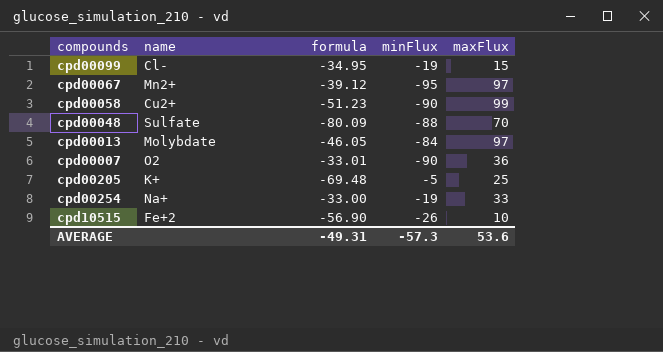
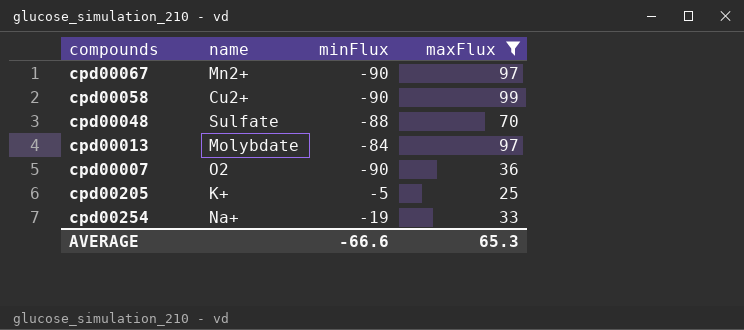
filter: none -> maxFlux >= 25
column formula | position: 3 -> none
cpd00067 | minFlux: -95 -> -90
AVERAGE | minFlux: -57.3 -> -66.6
AVERAGE | maxFlux: 53.6 -> 65.3

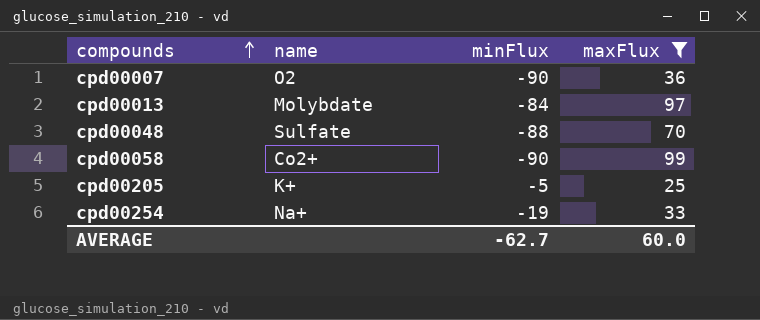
row order: none -> compounds ascending
row cpd00067: Mn2+ | -90 | 97 -> none
cpd00058 | name: Cu2+ -> Co2+
AVERAGE | minFlux: -66.6 -> -62.7
AVERAGE | maxFlux: 65.3 -> 60.0

